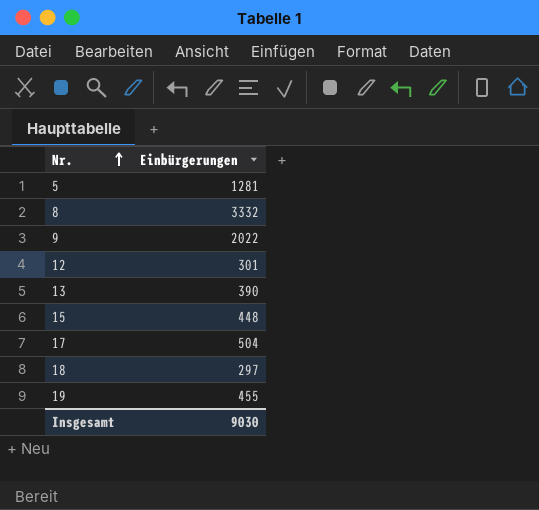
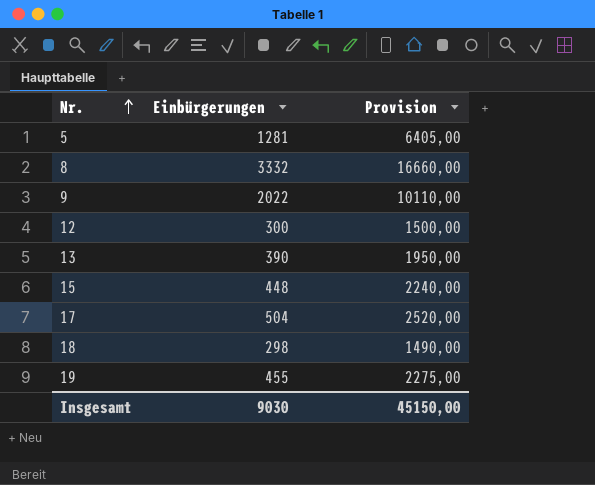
column Provision | formula: none -> [Einbürgerungen] * 5
12 | Einbürgerungen: 301 -> 300
18 | Einbürgerungen: 297 -> 298

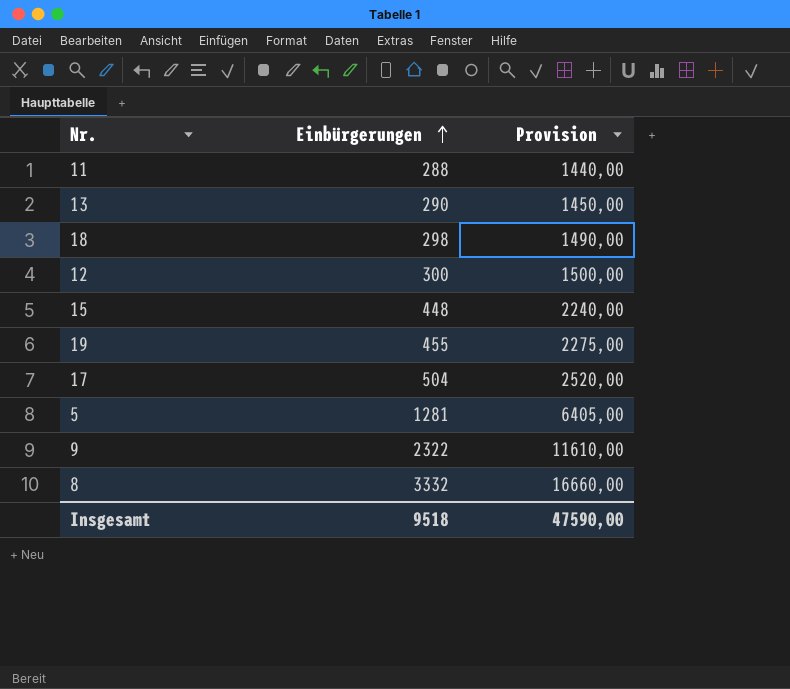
row order: Nr. ascending -> Einbürgerungen ascending
row 11: none -> 288 | 1440,00
13 | Einbürgerungen: 390 -> 290
13 | Provision: 1950,00 -> 1450,00
9 | Einbürgerungen: 2022 -> 2322
9 | Provision: 10110,00 -> 11610,00
Insgesamt | Einbürgerungen: 9030 -> 9518
Insgesamt | Provision: 45150,00 -> 47590,00

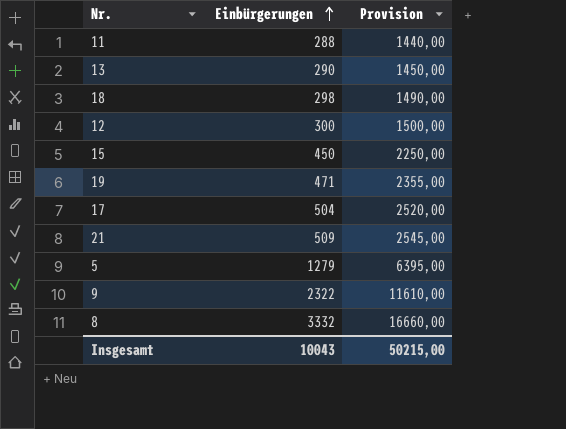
15 | Einbürgerungen: 448 -> 450
15 | Provision: 2240,00 -> 2250,00
19 | Einbürgerungen: 455 -> 471
19 | Provision: 2275,00 -> 2355,00
row 21: none -> 509 | 2545,00
5 | Einbürgerungen: 1281 -> 1279
5 | Provision: 6405,00 -> 6395,00
Insgesamt | Einbürgerungen: 9518 -> 10043
Insgesamt | Provision: 47590,00 -> 50215,00

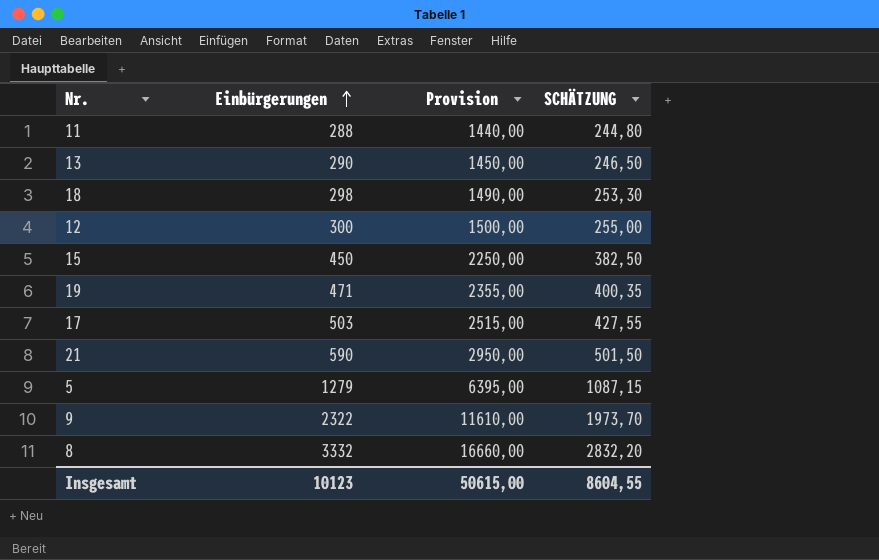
column SCHÄTZUNG | formula: none -> [Einbürgerungen] * 0,85
17 | Einbürgerungen: 504 -> 503
17 | Provision: 2520,00 -> 2515,00
21 | Einbürgerungen: 509 -> 590
21 | Provision: 2545,00 -> 2950,00
Insgesamt | Einbürgerungen: 10043 -> 10123
Insgesamt | Provision: 50215,00 -> 50615,00

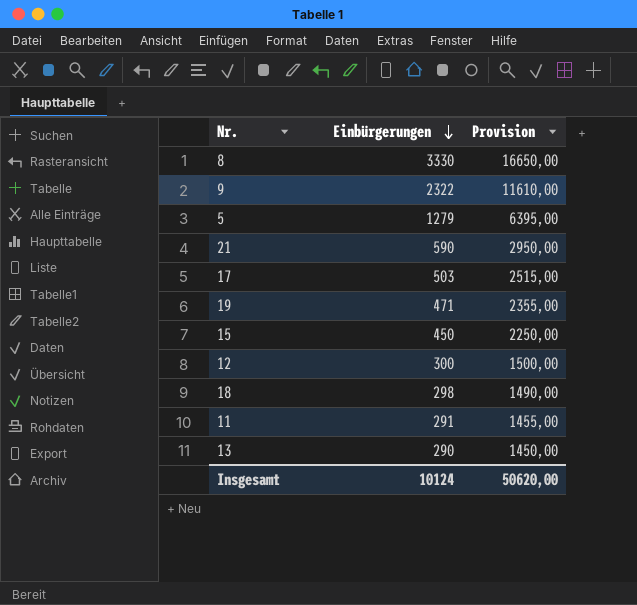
row order: Einbürgerungen ascending -> Einbürgerungen descending
column SCHÄTZUNG | formula: [Einbürgerungen] * 0,85 -> none
8 | Einbürgerungen: 3332 -> 3330
8 | Provision: 16660,00 -> 16650,00
11 | Einbürgerungen: 288 -> 291
11 | Provision: 1440,00 -> 1455,00
Insgesamt | Einbürgerungen: 10123 -> 10124
Insgesamt | Provision: 50615,00 -> 50620,00

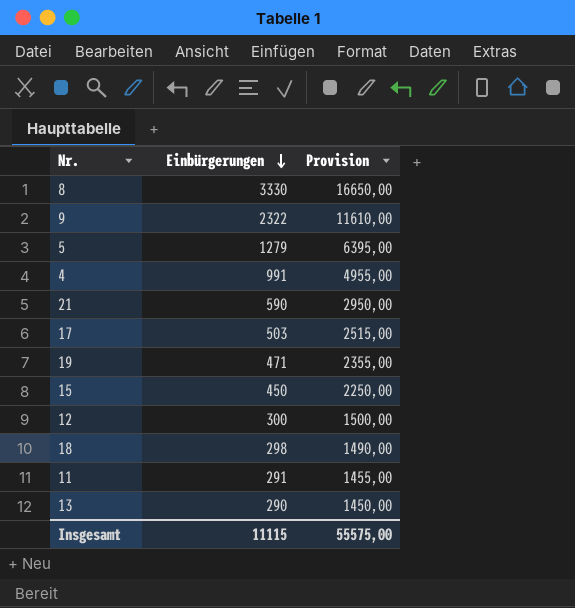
row 4: none -> 991 | 4955,00
Insgesamt | Einbürgerungen: 10124 -> 11115
Insgesamt | Provision: 50620,00 -> 55575,00

